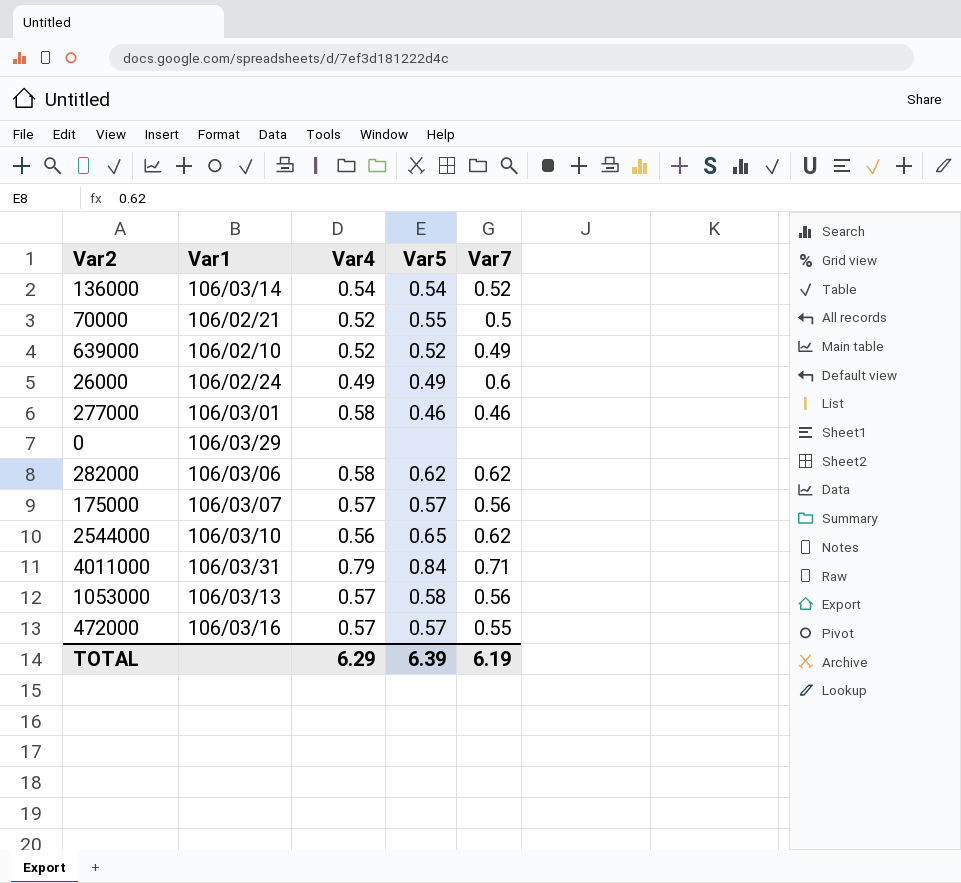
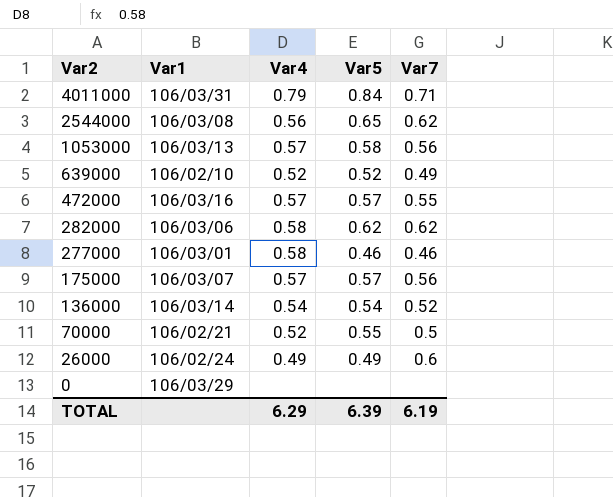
row order: none -> Var2 descending
2544000 | Var1: 106/03/10 -> 106/03/08

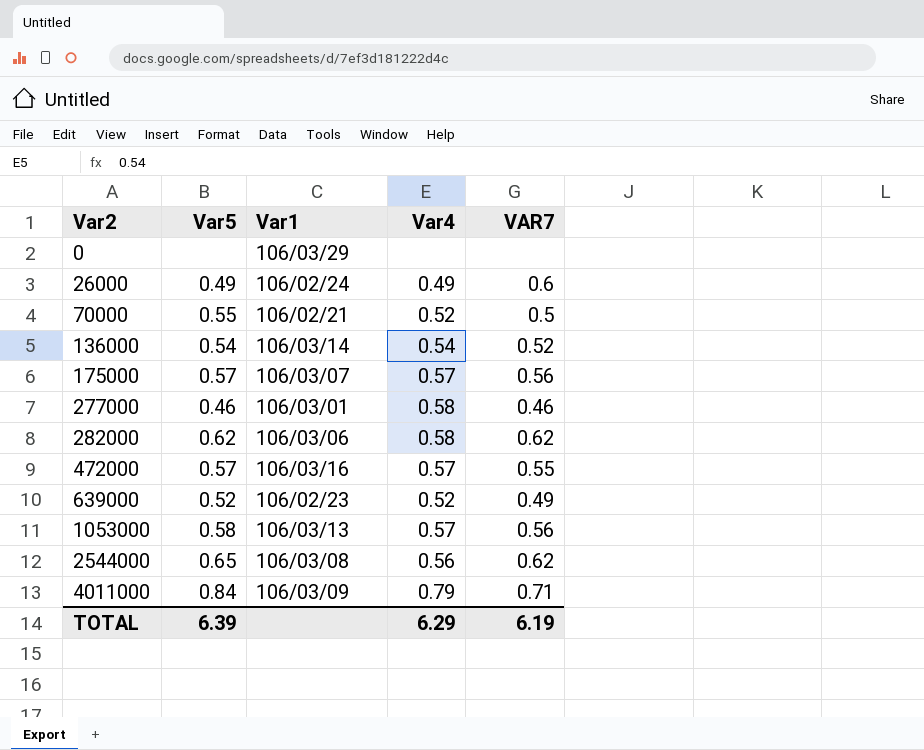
row order: Var2 descending -> Var2 ascending
column Var5 | position: 4 -> 2
column name: Var7 -> VAR7
639000 | Var1: 106/02/10 -> 106/02/23
4011000 | Var1: 106/03/31 -> 106/03/09

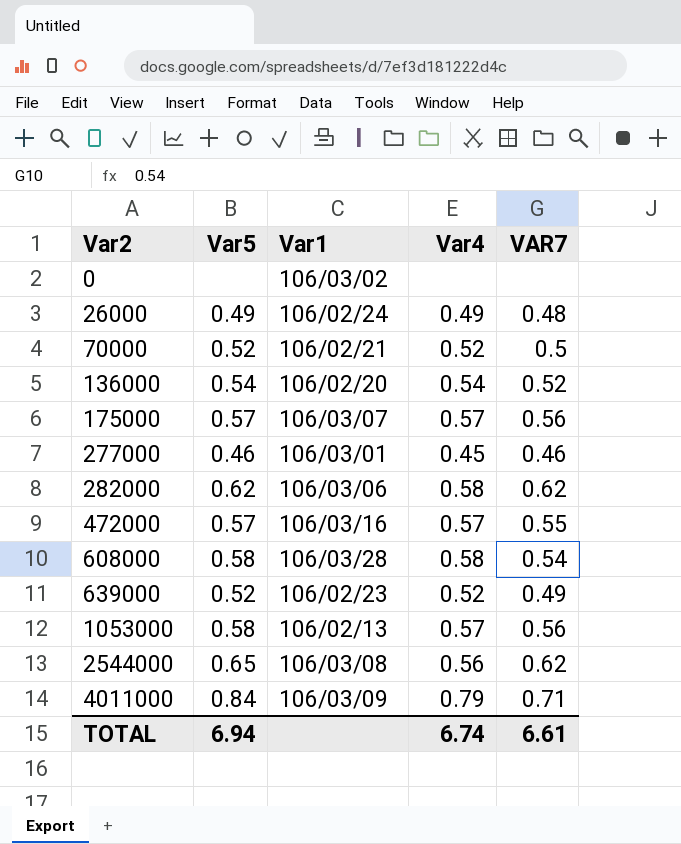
0 | Var1: 106/03/29 -> 106/03/02
26000 | VAR7: 0.6 -> 0.48
70000 | Var5: 0.55 -> 0.52
136000 | Var1: 106/03/14 -> 106/02/20
277000 | Var4: 0.58 -> 0.45
row 608000: none -> 0.58 | 106/03/28 | 0.58 | 0.54
1053000 | Var1: 106/03/13 -> 106/02/13
TOTAL | Var5: 6.39 -> 6.94
TOTAL | Var4: 6.29 -> 6.74
TOTAL | VAR7: 6.19 -> 6.61

